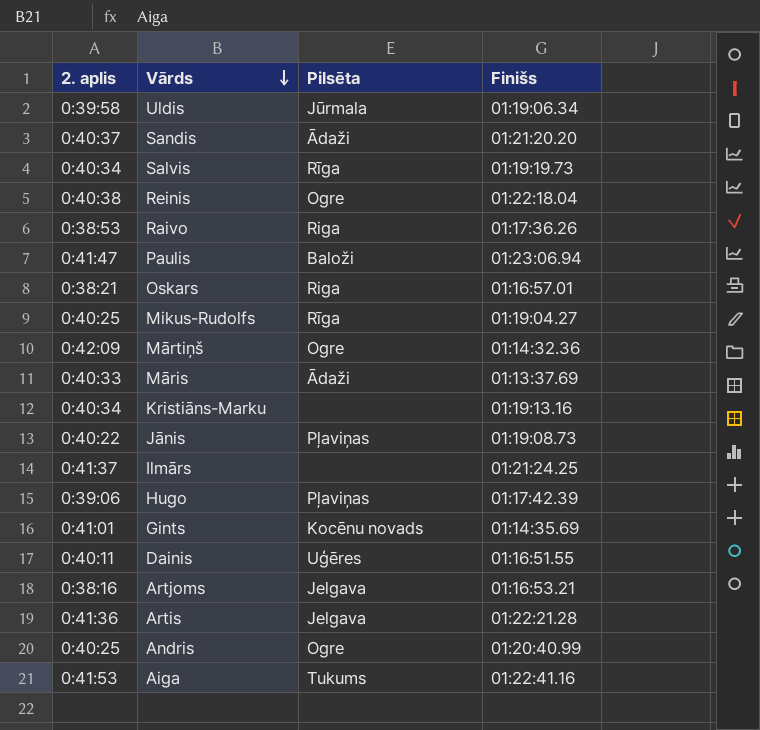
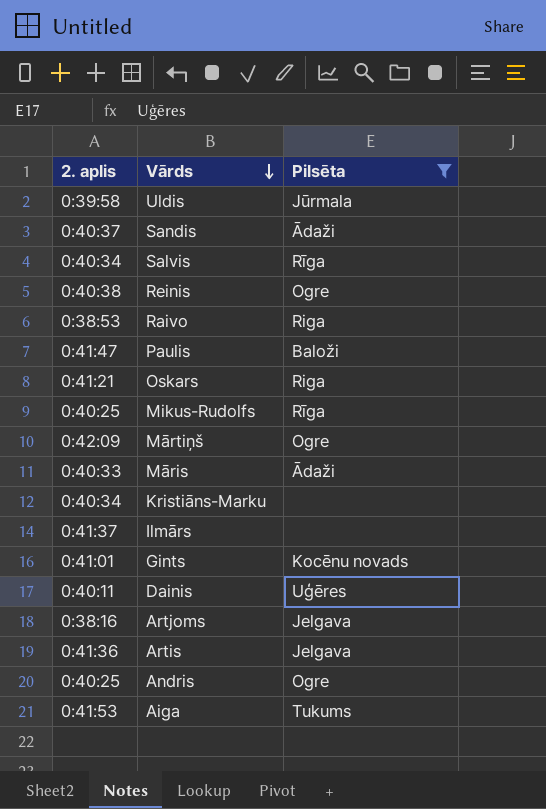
filter: none -> Pilsēta != Pļaviņas
column Finišs | position: 4 -> none
Oskars | 2. aplis: 0:38:21 -> 0:41:21

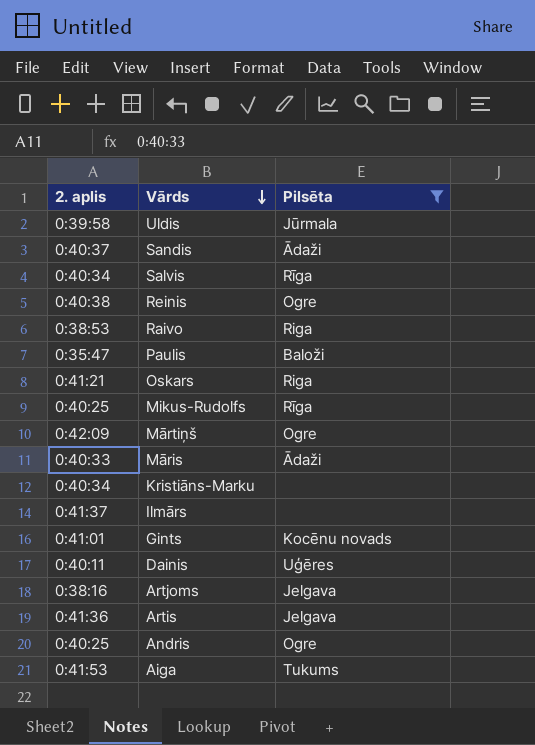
Paulis | 2. aplis: 0:41:47 -> 0:35:47

